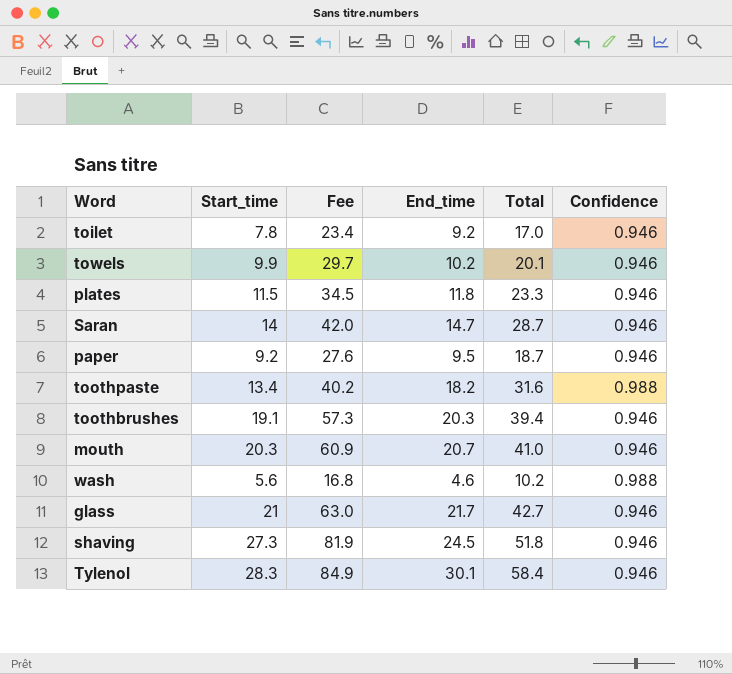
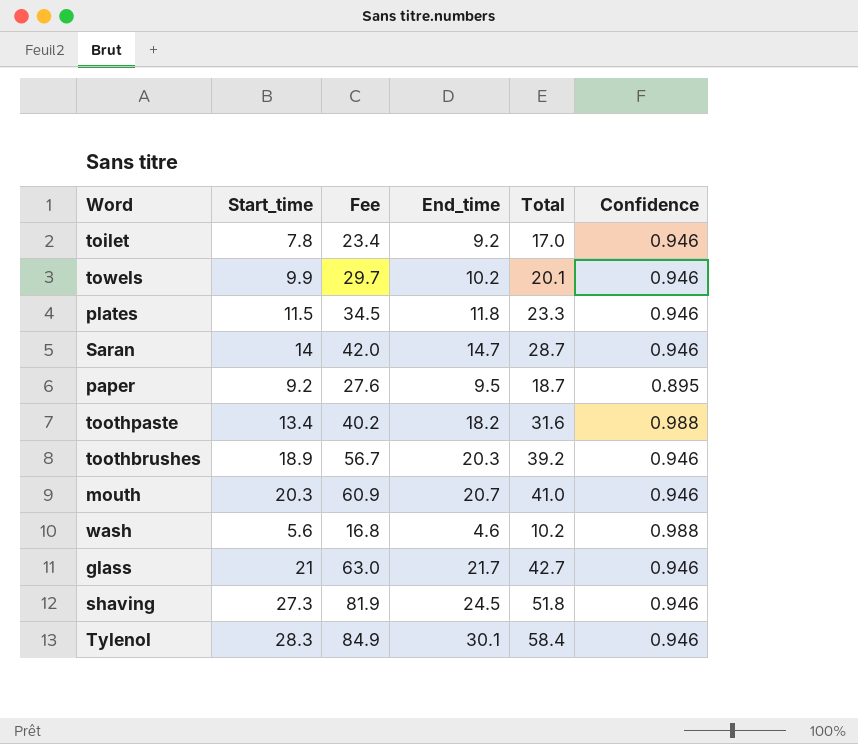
paper | Confidence: 0.946 -> 0.895
toothbrushes | Start_time: 19.1 -> 18.9
toothbrushes | Fee: 57.3 -> 56.7
toothbrushes | Total: 39.4 -> 39.2

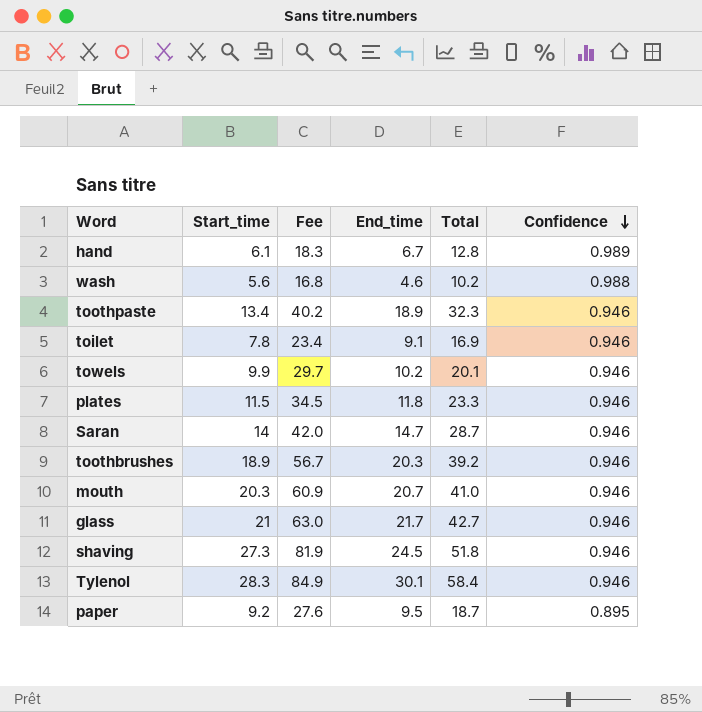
row order: none -> Confidence descending
row hand: none -> 6.1 | 18.3 | 6.7 | 12.8 | 0.989
toothpaste | End_time: 18.2 -> 18.9
toothpaste | Total: 31.6 -> 32.3
toothpaste | Confidence: 0.988 -> 0.946
toilet | End_time: 9.2 -> 9.1
toilet | Total: 17.0 -> 16.9

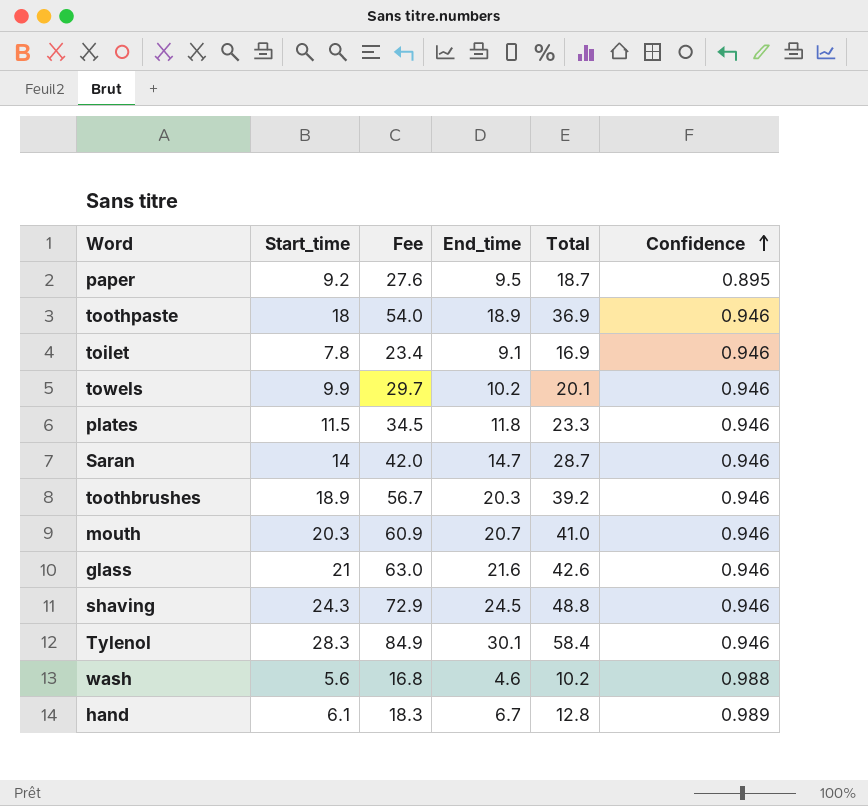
row order: Confidence descending -> Confidence ascending
toothpaste | Start_time: 13.4 -> 18
toothpaste | Fee: 40.2 -> 54.0
toothpaste | Total: 32.3 -> 36.9
glass | End_time: 21.7 -> 21.6
glass | Total: 42.7 -> 42.6
shaving | Start_time: 27.3 -> 24.3
shaving | Fee: 81.9 -> 72.9
shaving | Total: 51.8 -> 48.8

